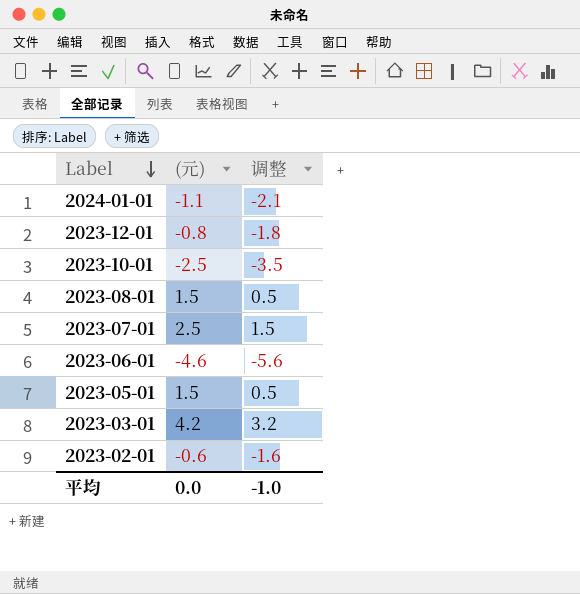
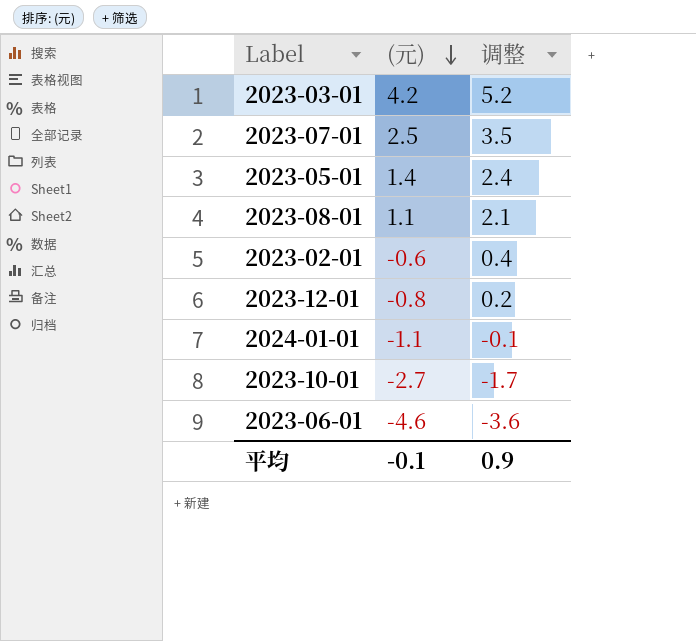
row order: Label descending -> (元) descending
column 调整 | formula: [(元)] - 1 -> [(元)] + 1
2023-05-01 | (元): 1.5 -> 1.4
2023-08-01 | (元): 1.5 -> 1.1
2023-10-01 | (元): -2.5 -> -2.7
平均 | (元): 0.0 -> -0.1
平均 | 调整: -1.0 -> 0.9

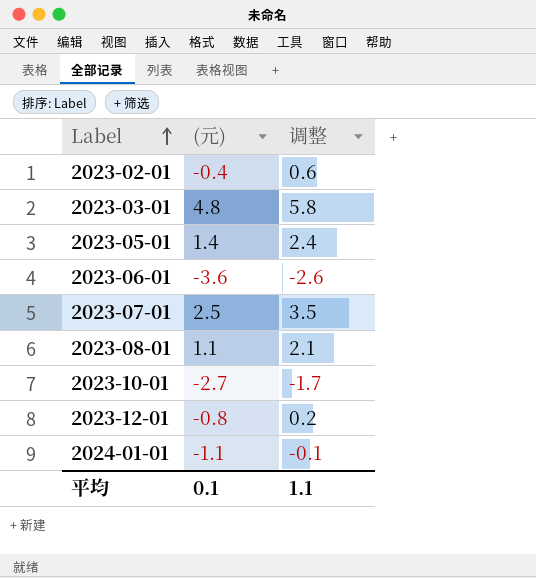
row order: (元) descending -> Label ascending
2023-02-01 | (元): -0.6 -> -0.4
2023-02-01 | 调整: 0.4 -> 0.6
2023-03-01 | (元): 4.2 -> 4.8
2023-03-01 | 调整: 5.2 -> 5.8
2023-06-01 | (元): -4.6 -> -3.6
2023-06-01 | 调整: -3.6 -> -2.6
平均 | (元): -0.1 -> 0.1
平均 | 调整: 0.9 -> 1.1

